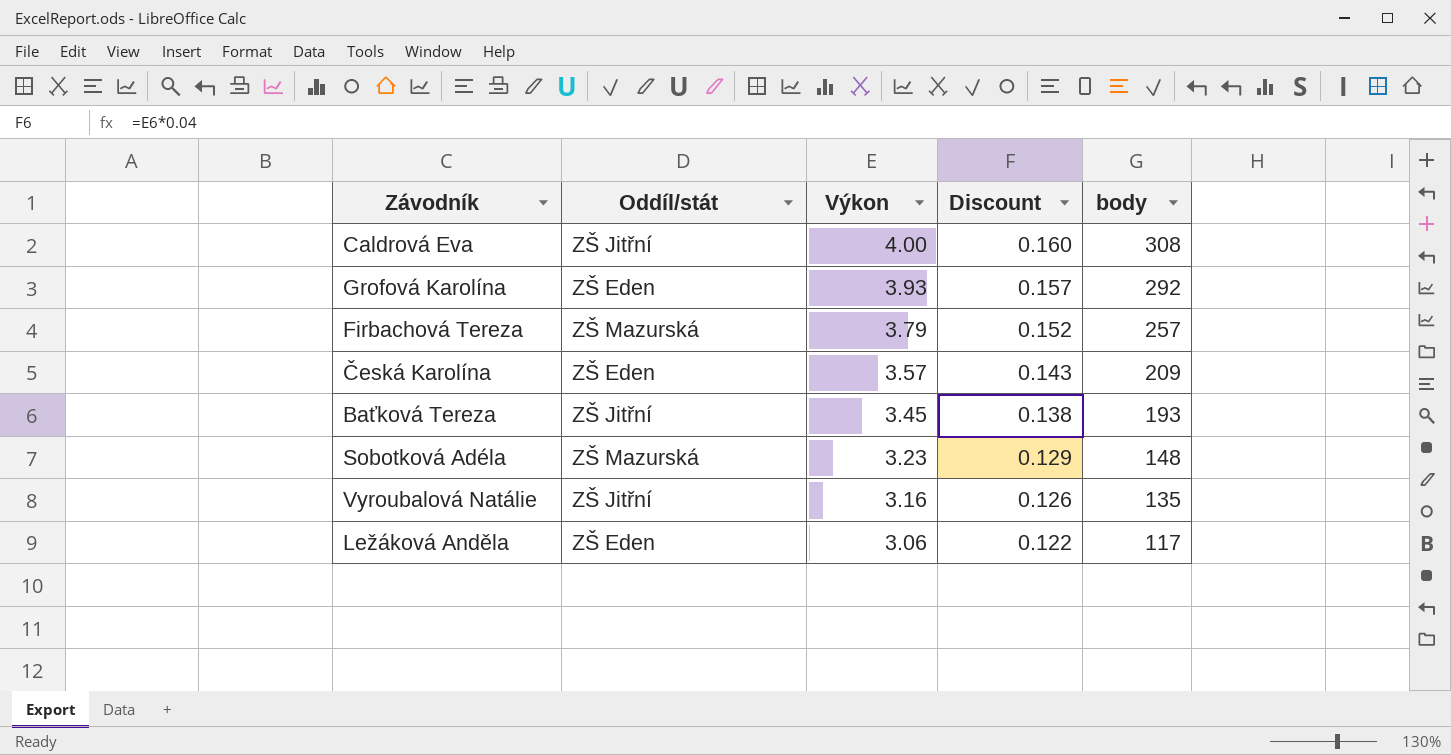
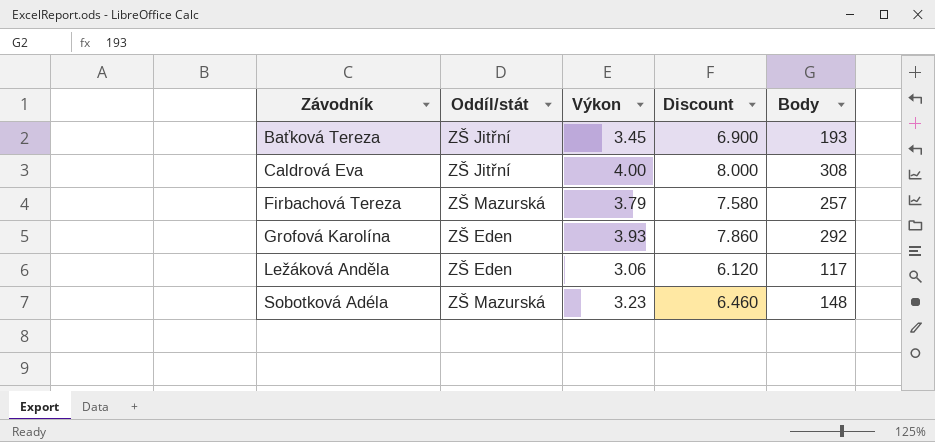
row order: Výkon descending -> Závodník ascending
column Discount | formula: [Výkon] * 0.04 -> [Výkon] * 2
column name: body -> Body
row Česká Karolína: ZŠ Eden | 3.57 | 0.143 | 209 -> none
row Vyroubalová Natálie: ZŠ Jitřní | 3.16 | 0.126 | 135 -> none

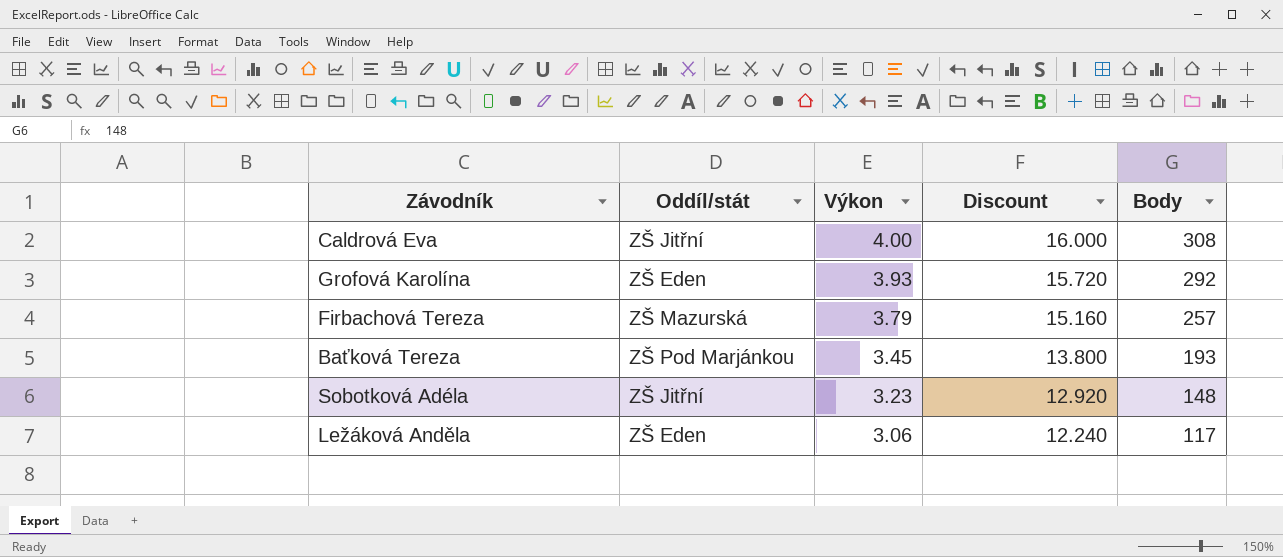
row order: Závodník ascending -> Výkon descending
column Discount | formula: [Výkon] * 2 -> [Výkon] * 4
Baťková Tereza | Oddíl/stát: ZŠ Jitřní -> ZŠ Pod Marjánkou
Sobotková Adéla | Oddíl/stát: ZŠ Mazurská -> ZŠ Jitřní

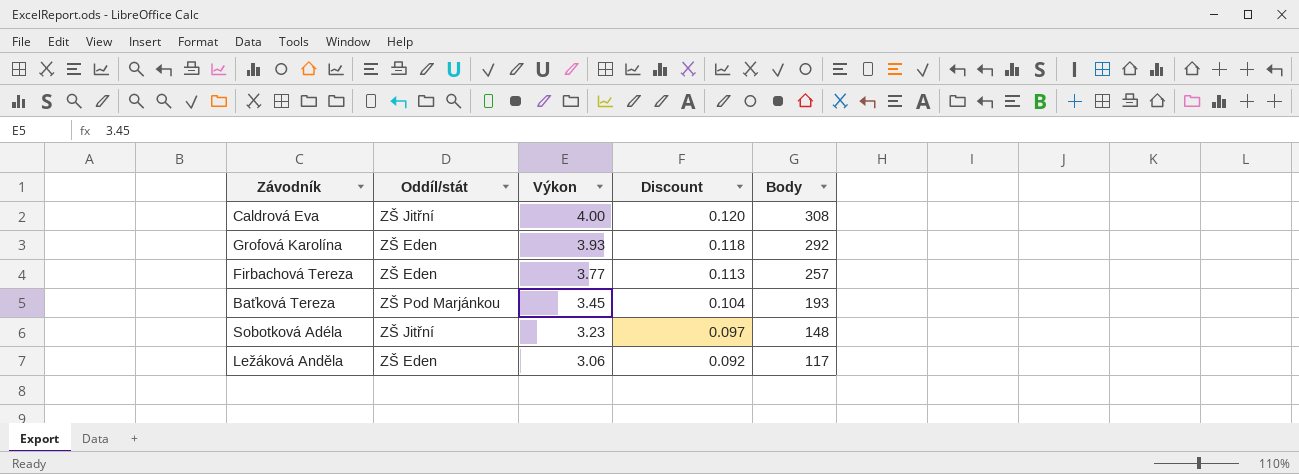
column Discount | formula: [Výkon] * 4 -> [Výkon] * 0.03
Firbachová Tereza | Oddíl/stát: ZŠ Mazurská -> ZŠ Eden
Firbachová Tereza | Výkon: 3.79 -> 3.77

